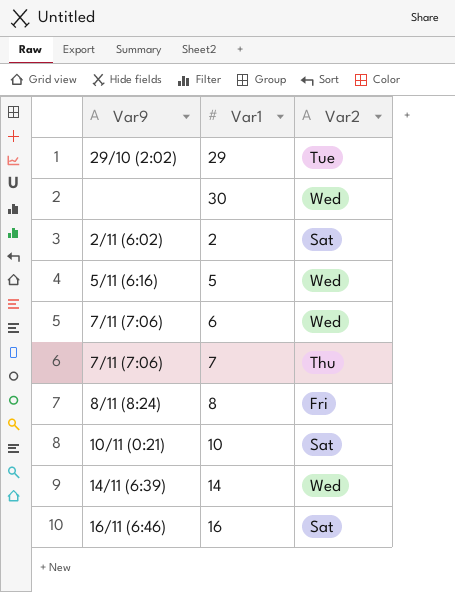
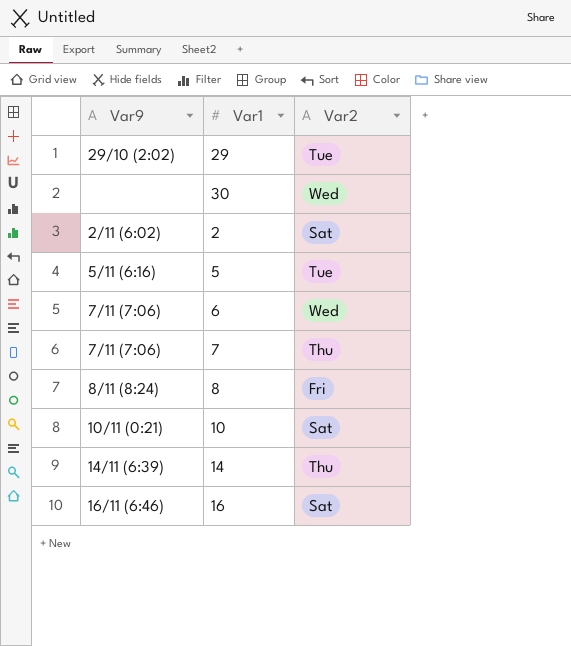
5 | Var2: Wed -> Tue
14 | Var2: Wed -> Thu

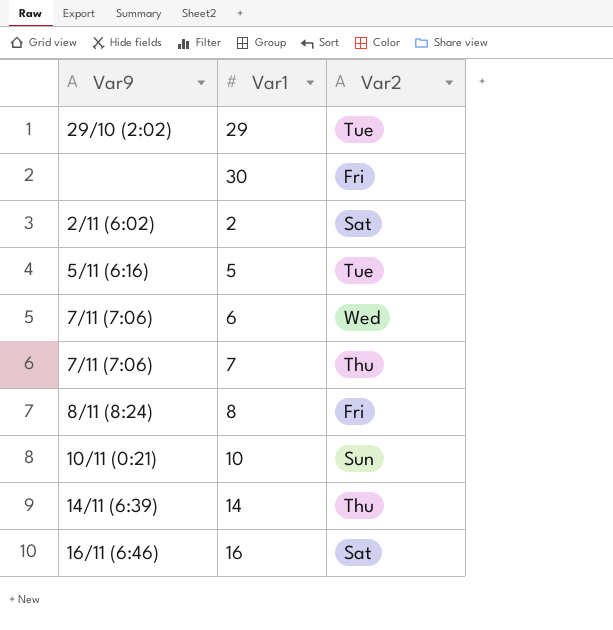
30 | Var2: Wed -> Fri
10 | Var2: Sat -> Sun

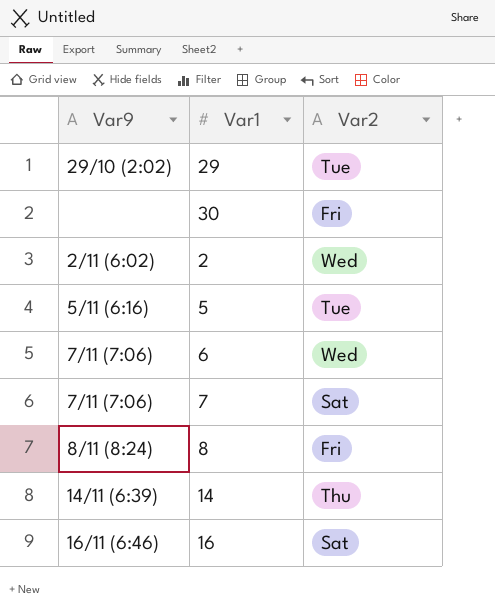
row 10: 10/11 (0:21) | Sun -> none
2 | Var2: Sat -> Wed
7 | Var2: Thu -> Sat

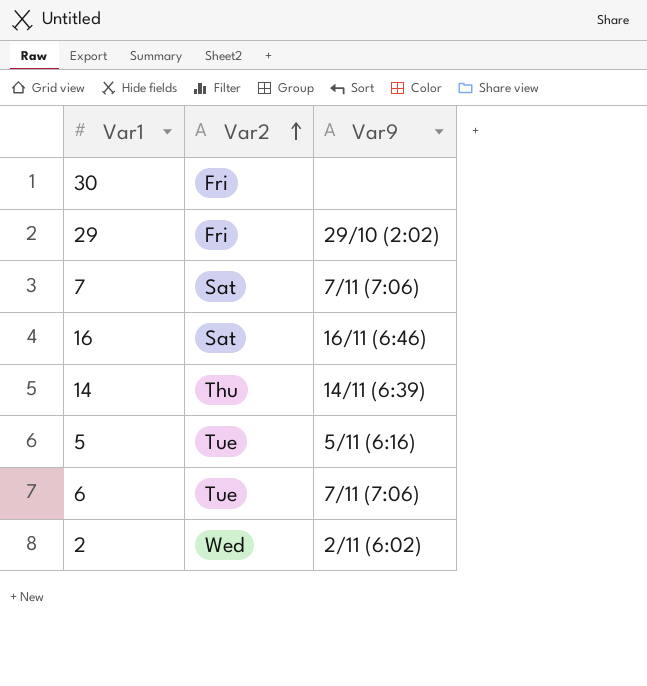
row order: none -> Var2 ascending
column Var9 | position: 1 -> 3
row 8: 8/11 (8:24) | Fri -> none
29 | Var2: Tue -> Fri
6 | Var2: Wed -> Tue

